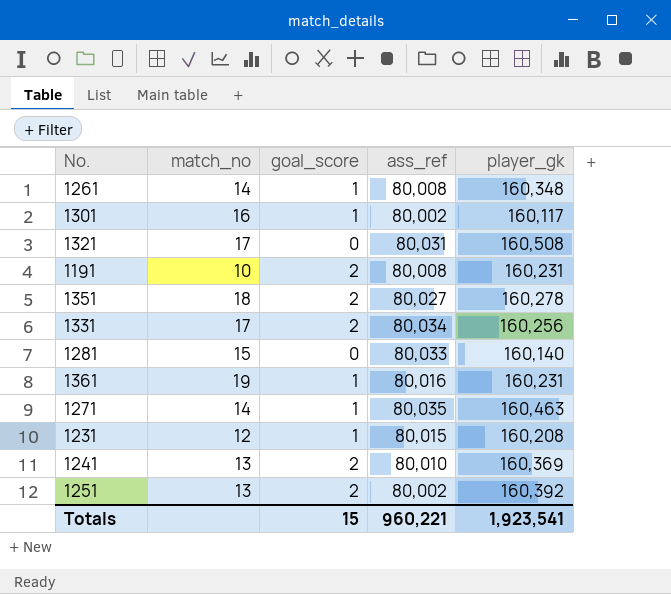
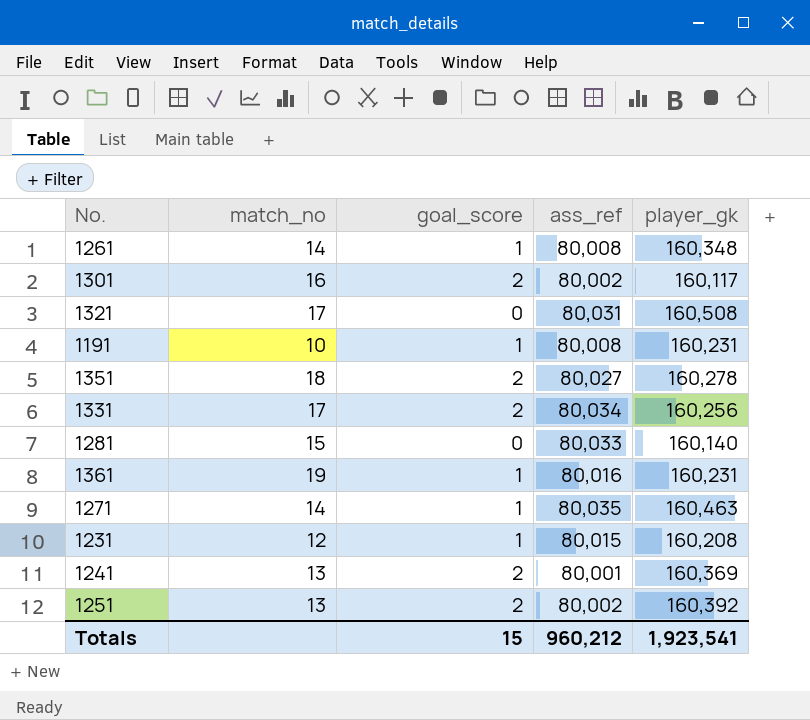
1301 | goal_score: 1 -> 2
1191 | goal_score: 2 -> 1
1241 | ass_ref: 80,010 -> 80,001
Totals | ass_ref: 960,221 -> 960,212

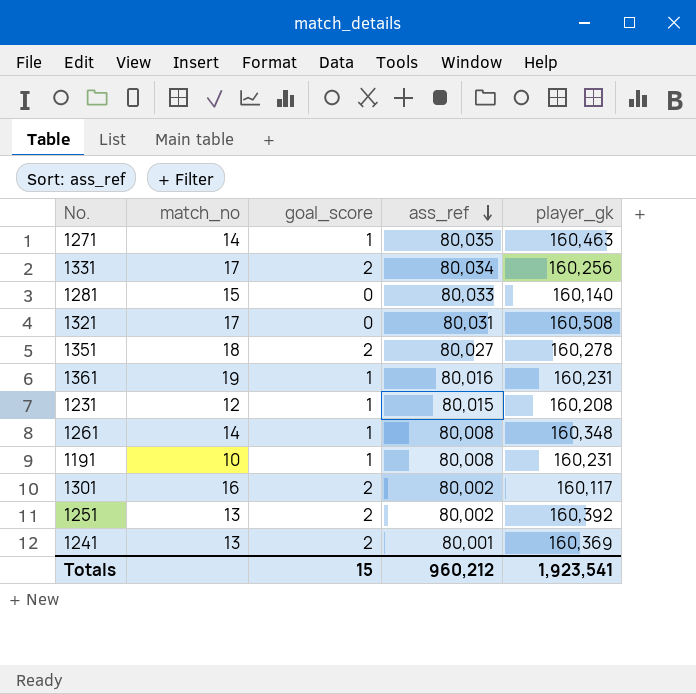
row order: none -> ass_ref descending

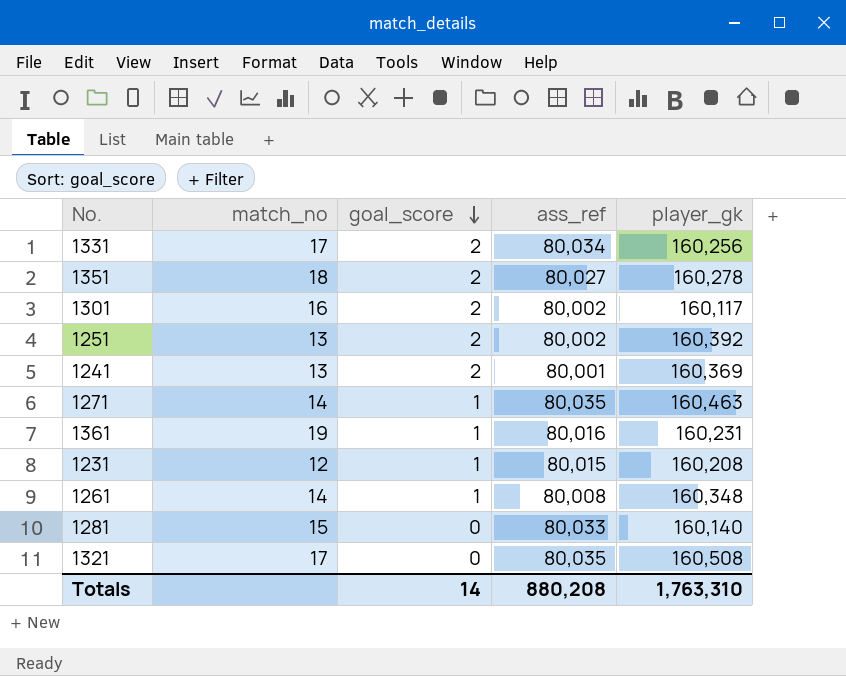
row order: ass_ref descending -> goal_score descending
row 1191: 10 | 1 | 80,008 | 160,231 -> none
1321 | ass_ref: 80,031 -> 80,035
Totals | goal_score: 15 -> 14
Totals | ass_ref: 960,212 -> 880,208
Totals | player_gk: 1,923,541 -> 1,763,310

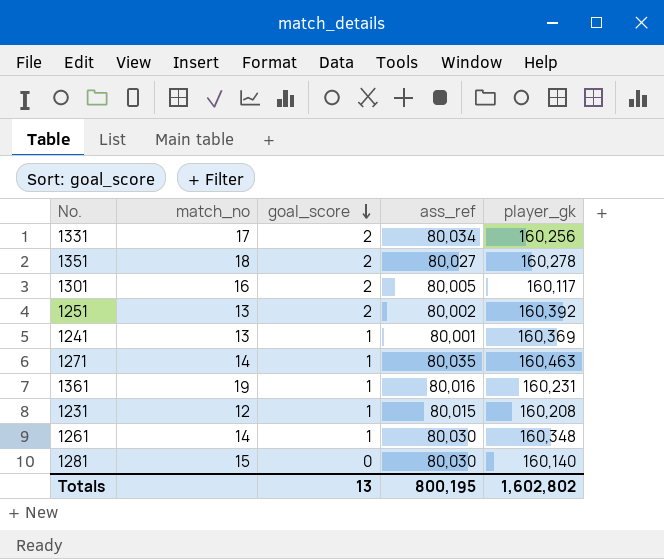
row 1321: 17 | 0 | 80,035 | 160,508 -> none
1301 | ass_ref: 80,002 -> 80,005
1241 | goal_score: 2 -> 1
1261 | ass_ref: 80,008 -> 80,030
1281 | ass_ref: 80,033 -> 80,030
Totals | goal_score: 14 -> 13
Totals | ass_ref: 880,208 -> 800,195
Totals | player_gk: 1,763,310 -> 1,602,802

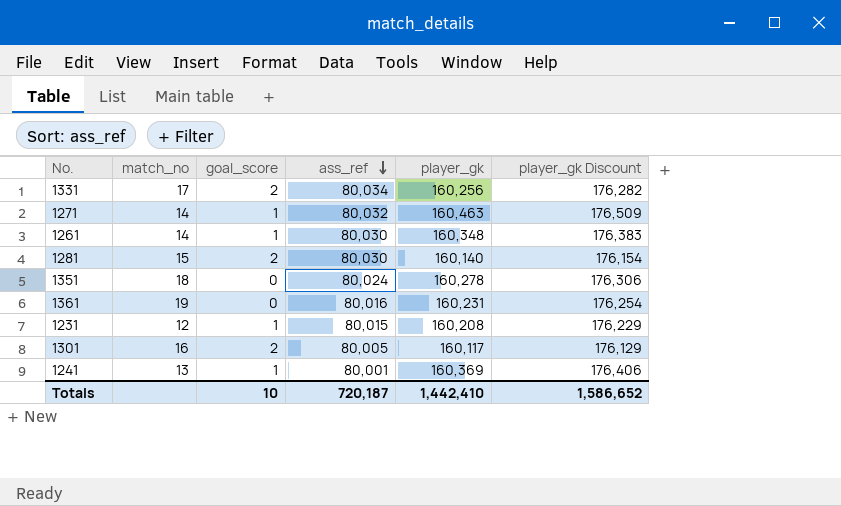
row order: goal_score descending -> ass_ref descending
column player_gk Discount | formula: none -> [player_gk] * 1.1
row 1251: 13 | 2 | 80,002 | 160,392 -> none
1271 | ass_ref: 80,035 -> 80,032
1281 | goal_score: 0 -> 2
1351 | goal_score: 2 -> 0
1351 | ass_ref: 80,027 -> 80,024
1361 | goal_score: 1 -> 0
Totals | goal_score: 13 -> 10
Totals | ass_ref: 800,195 -> 720,187
Totals | player_gk: 1,602,802 -> 1,442,410

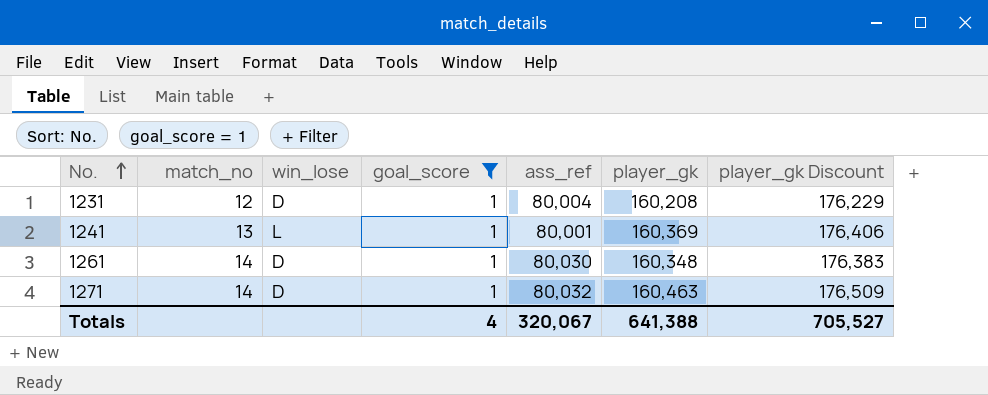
filter: none -> goal_score = 1
row order: ass_ref descending -> No. ascending
column win_lose | position: none -> 3
1231 | ass_ref: 80,015 -> 80,004
Totals | goal_score: 10 -> 4
Totals | ass_ref: 720,187 -> 320,067
Totals | player_gk: 1,442,410 -> 641,388
Totals | player_gk Discount: 1,586,652 -> 705,527

